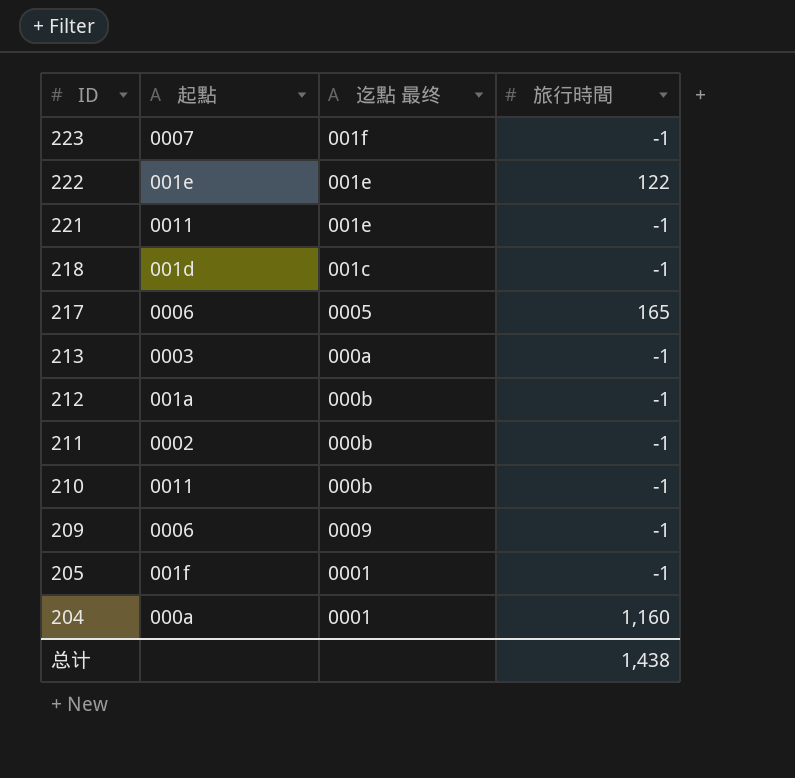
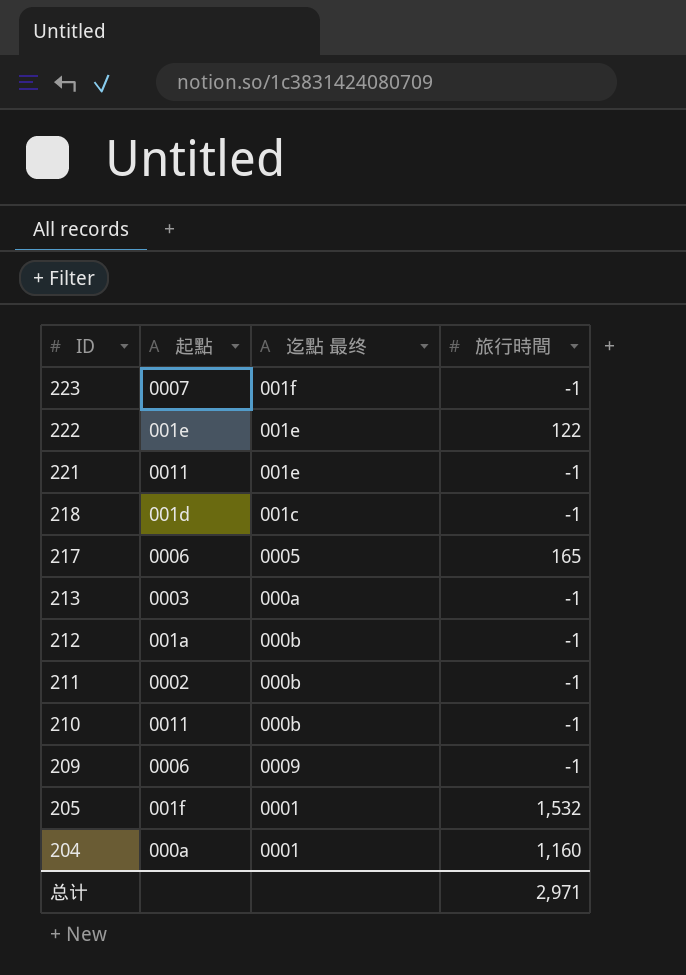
205 | 旅行時間: -1 -> 1,532
总计 | 旅行時間: 1,438 -> 2,971

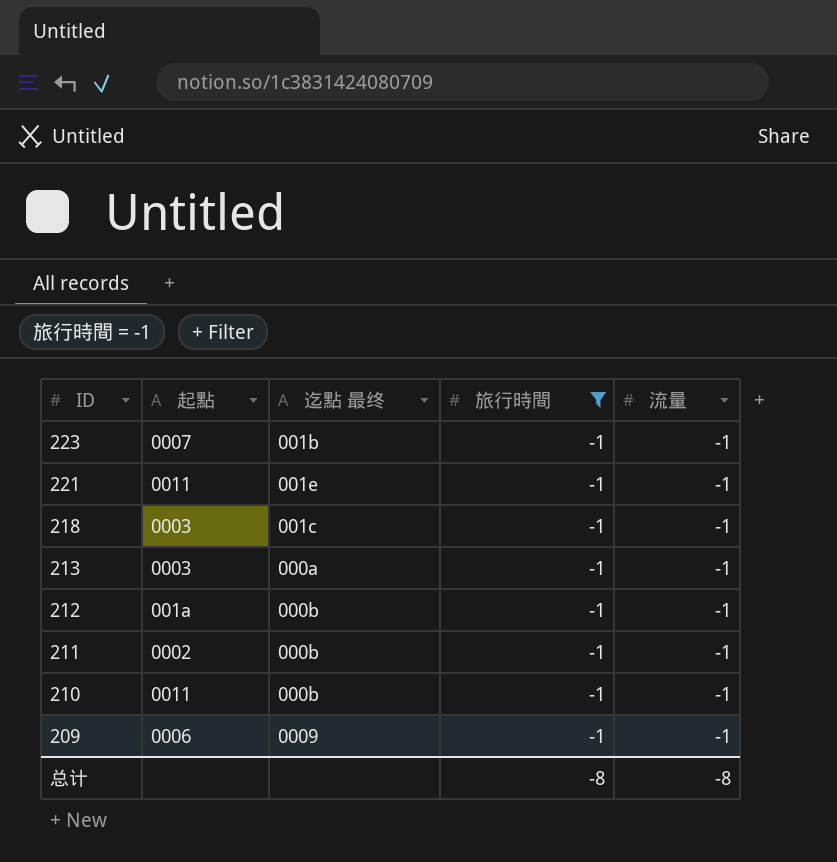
filter: none -> 旅行時間 = -1
column 流量 | position: none -> 5
223 | 迄點 最终: 001f -> 001b
218 | 起點: 001d -> 0003
总计 | 旅行時間: 2,971 -> -8

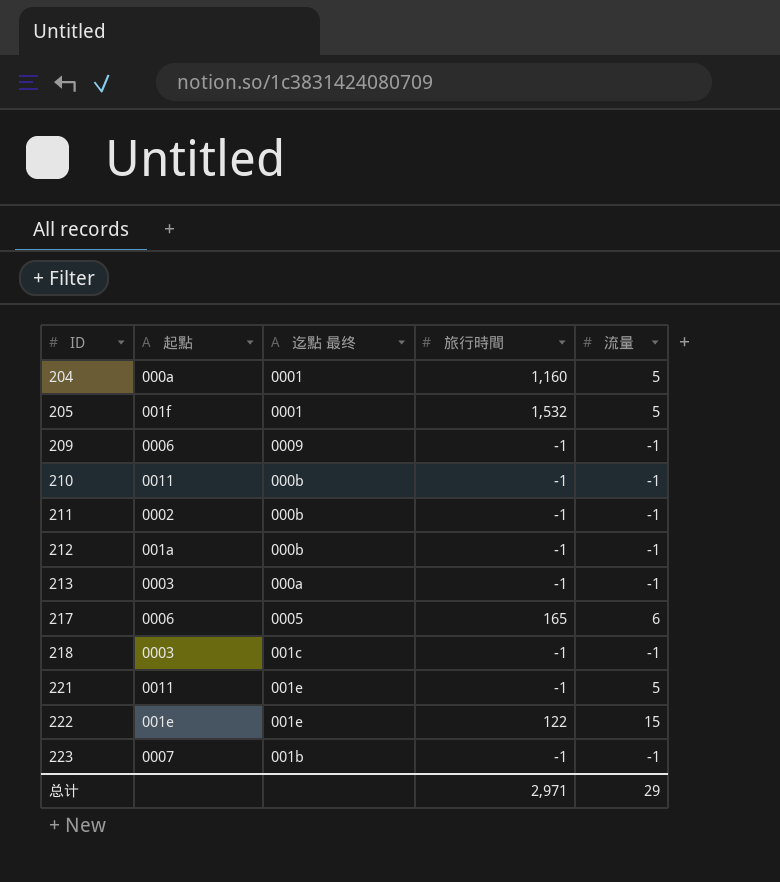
filter: 旅行時間 = -1 -> none
row order: ID descending -> ID ascending
221 | 流量: -1 -> 5
总计 | 旅行時間: -8 -> 2,971
总计 | 流量: -8 -> 29

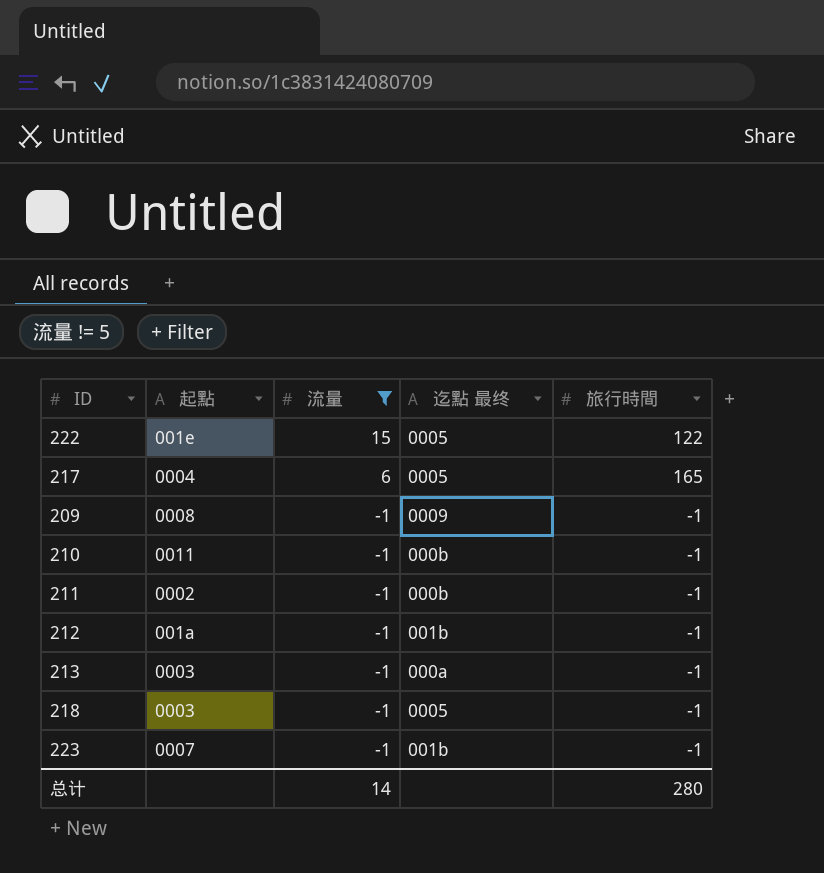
filter: none -> 流量 != 5
row order: ID ascending -> 流量 descending
column 流量 | position: 5 -> 3
222 | 迄點 最终: 001e -> 0005
217 | 起點: 0006 -> 0004
209 | 起點: 0006 -> 0008
212 | 迄點 最终: 000b -> 001b
218 | 迄點 最终: 001c -> 0005
总计 | 流量: 29 -> 14
总计 | 旅行時間: 2,971 -> 280

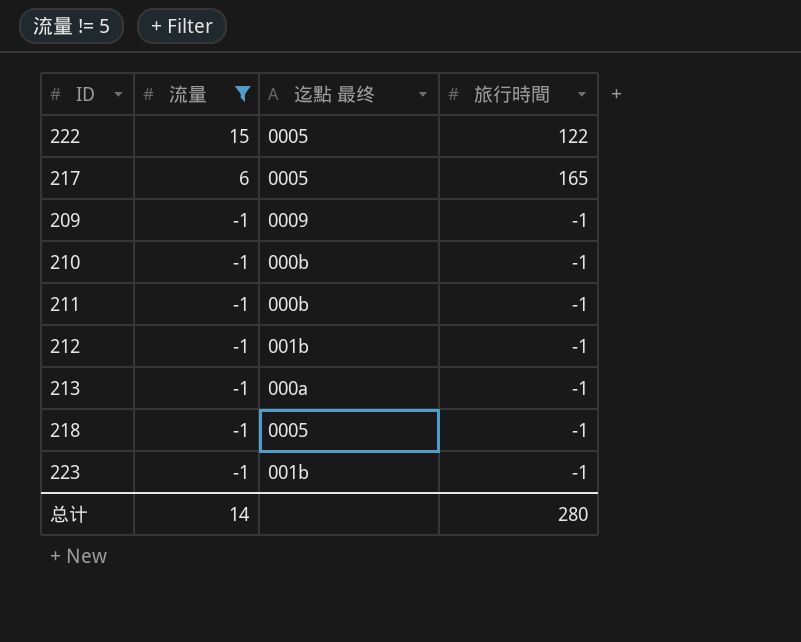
column 起點 | position: 2 -> none

